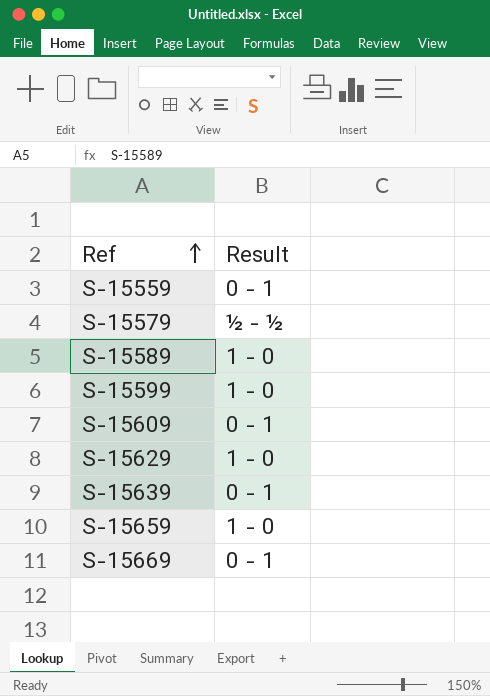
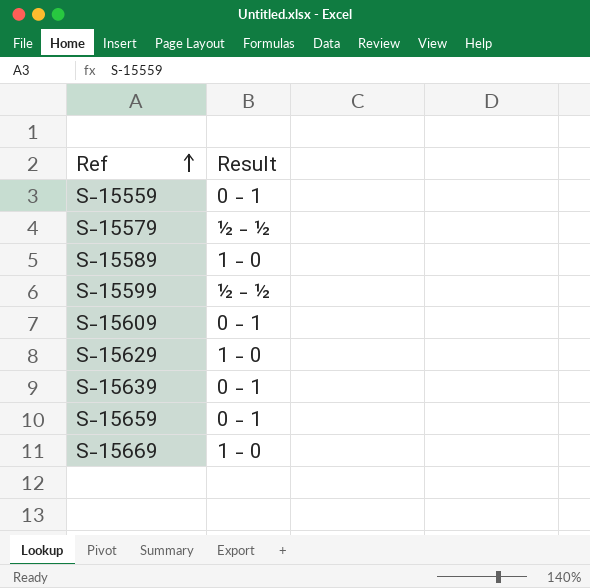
S-15599 | Result: 1 - 0 -> ½ - ½
S-15659 | Result: 1 - 0 -> 0 - 1
S-15669 | Result: 0 - 1 -> 1 - 0

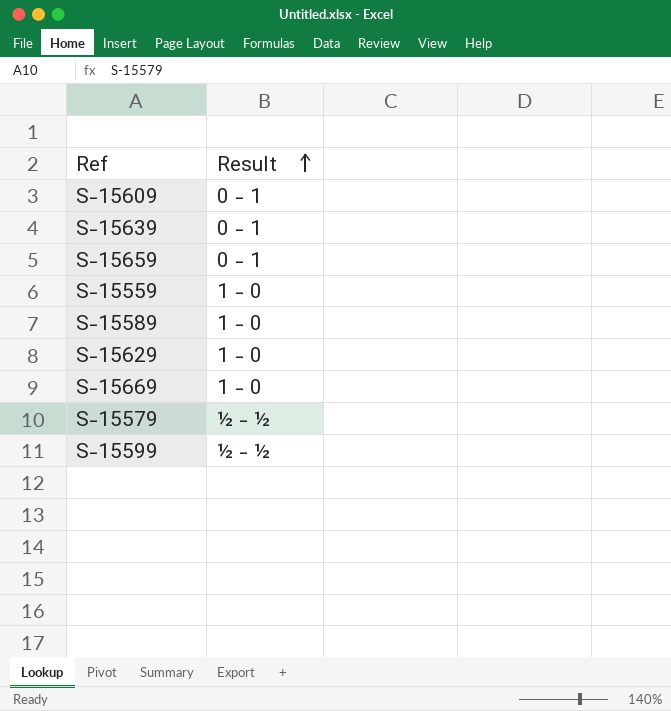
row order: Ref ascending -> Result ascending
S-15559 | Result: 0 - 1 -> 1 - 0

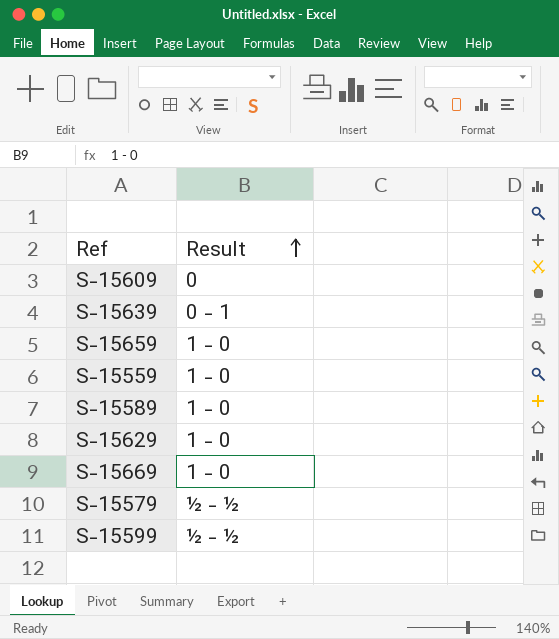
S-15609 | Result: 0 - 1 -> 0
S-15659 | Result: 0 - 1 -> 1 - 0

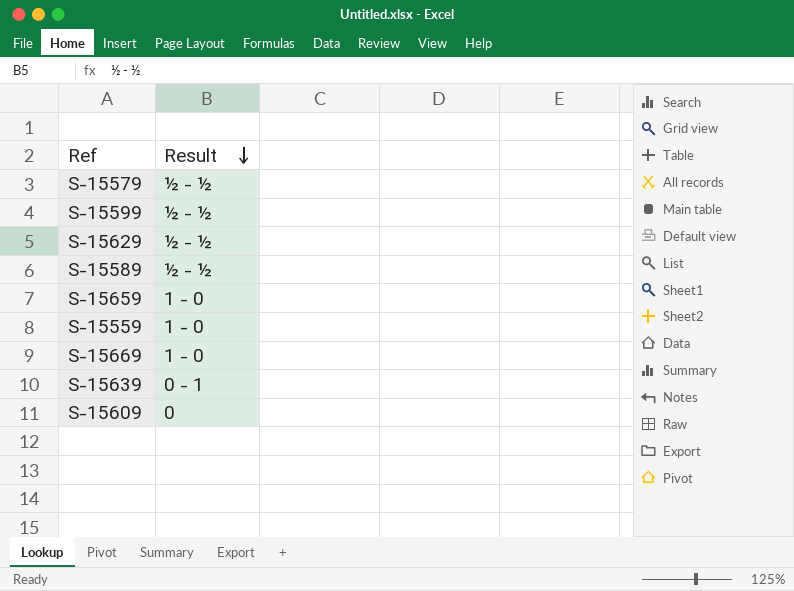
row order: Result ascending -> Result descending
S-15629 | Result: 1 - 0 -> ½ - ½
S-15589 | Result: 1 - 0 -> ½ - ½

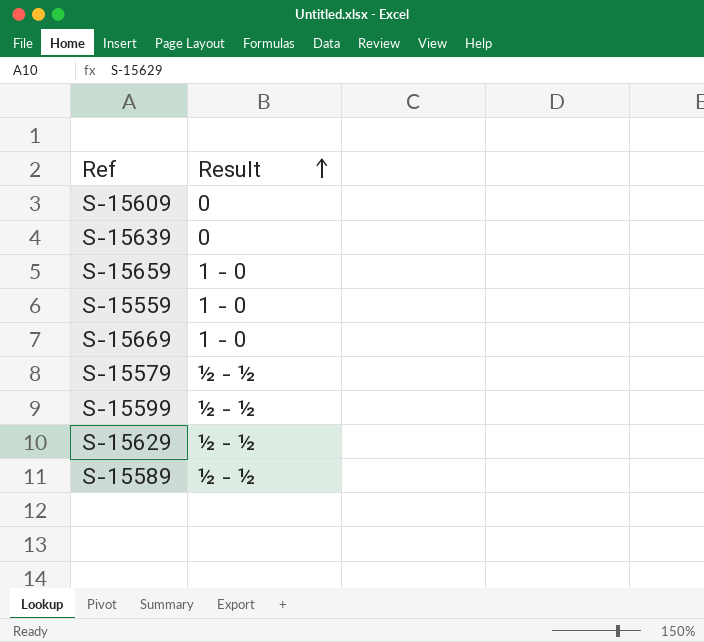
row order: Result descending -> Result ascending
S-15639 | Result: 0 - 1 -> 0

